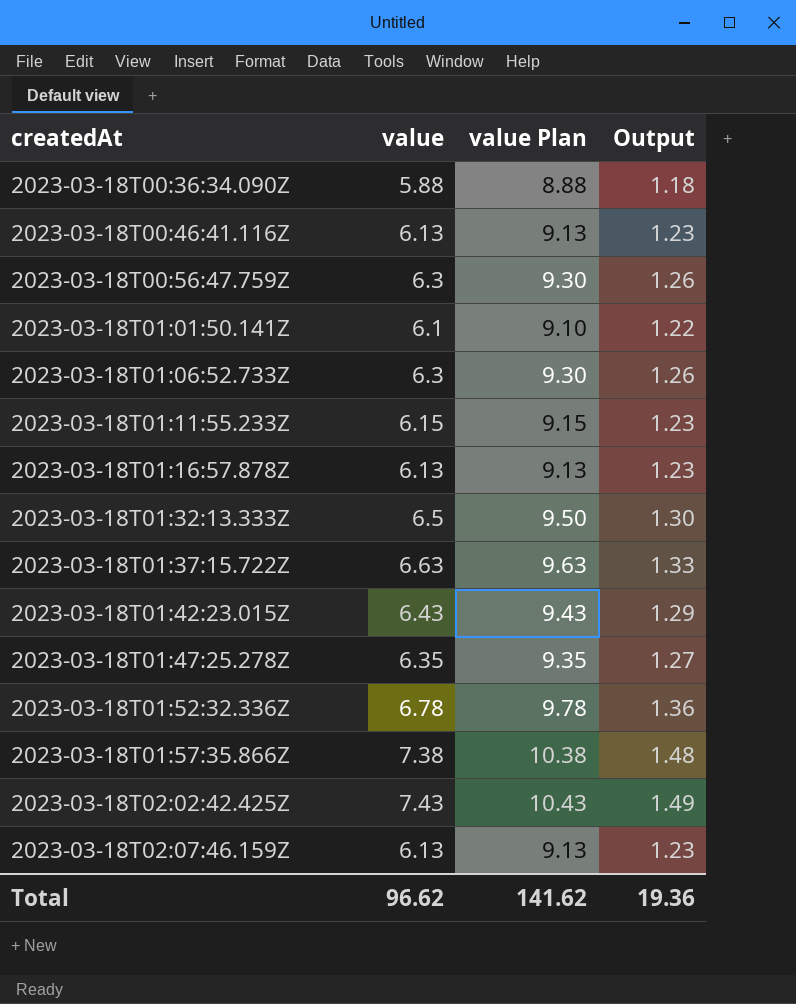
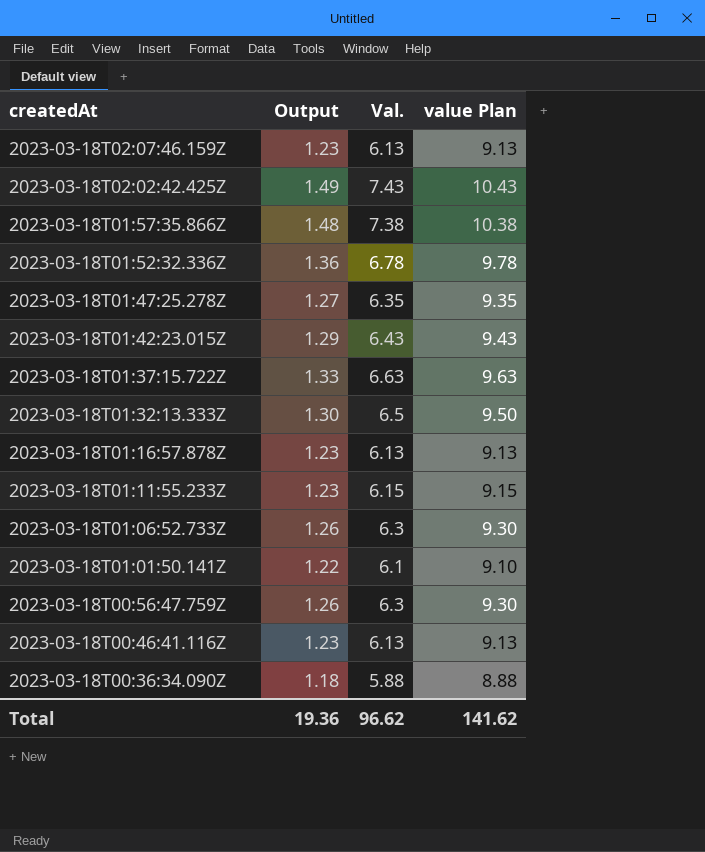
row order: createdAt ascending -> createdAt descending
column Output | position: 4 -> 2
column name: value -> Val.

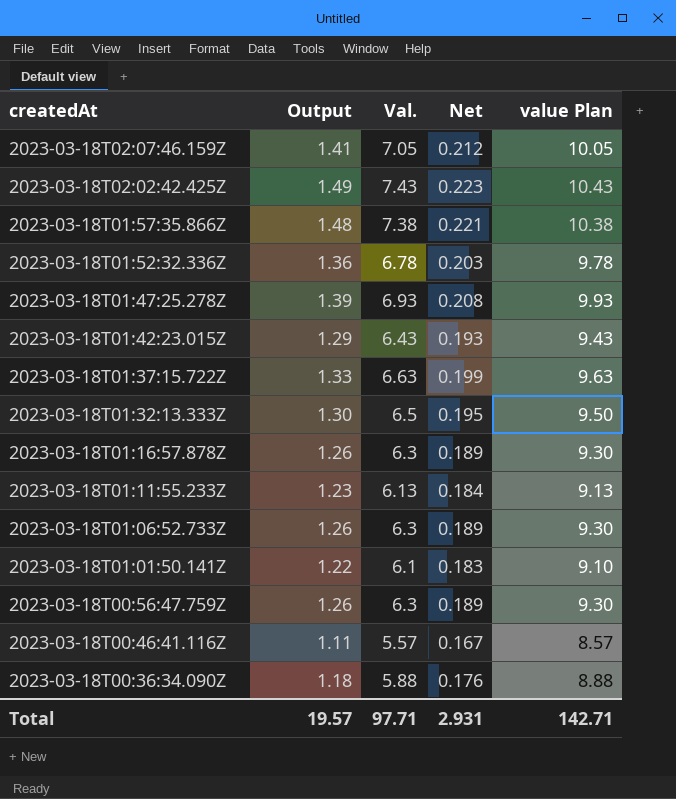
column Net | formula: none -> [Val.] * 0.03
2023-03-18T02:07:46.159Z | Output: 1.23 -> 1.41
2023-03-18T02:07:46.159Z | Val.: 6.13 -> 7.05
2023-03-18T02:07:46.159Z | value Plan: 9.13 -> 10.05
2023-03-18T01:47:25.278Z | Output: 1.27 -> 1.39
2023-03-18T01:47:25.278Z | Val.: 6.35 -> 6.93
2023-03-18T01:47:25.278Z | value Plan: 9.35 -> 9.93
2023-03-18T01:16:57.878Z | Output: 1.23 -> 1.26
2023-03-18T01:16:57.878Z | Val.: 6.13 -> 6.3
2023-03-18T01:16:57.878Z | value Plan: 9.13 -> 9.30
2023-03-18T01:11:55.233Z | Val.: 6.15 -> 6.13
2023-03-18T01:11:55.233Z | value Plan: 9.15 -> 9.13
2023-03-18T00:46:41.116Z | Output: 1.23 -> 1.11
2023-03-18T00:46:41.116Z | Val.: 6.13 -> 5.57
2023-03-18T00:46:41.116Z | value Plan: 9.13 -> 8.57
Total | Output: 19.36 -> 19.57
Total | Val.: 96.62 -> 97.71
Total | value Plan: 141.62 -> 142.71

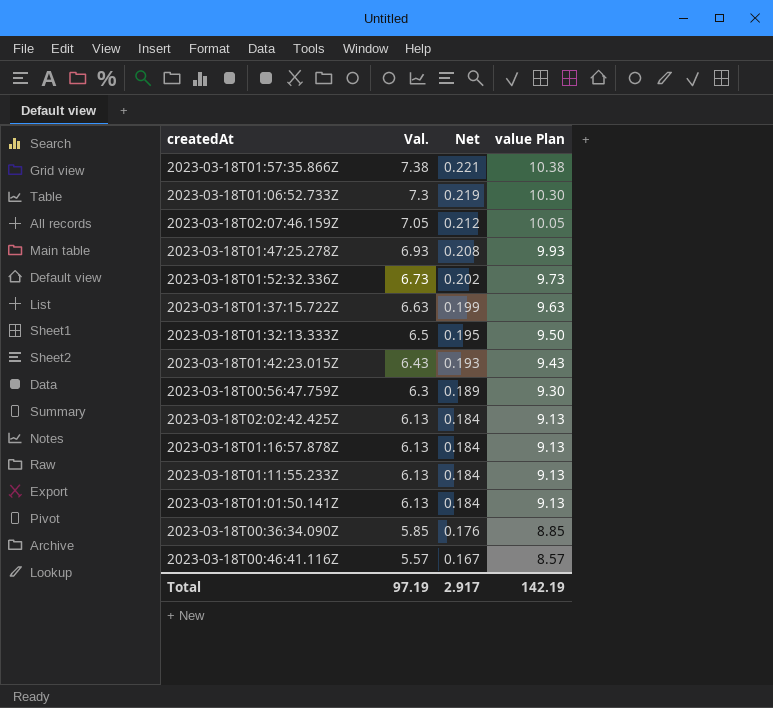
row order: createdAt descending -> Val. descending
column Output | formula: [Val.] * 0.2 -> none
2023-03-18T01:06:52.733Z | Val.: 6.3 -> 7.3
2023-03-18T01:06:52.733Z | Net: 0.189 -> 0.219
2023-03-18T01:06:52.733Z | value Plan: 9.30 -> 10.30
2023-03-18T01:52:32.336Z | Val.: 6.78 -> 6.73
2023-03-18T01:52:32.336Z | Net: 0.203 -> 0.202
2023-03-18T01:52:32.336Z | value Plan: 9.78 -> 9.73
2023-03-18T02:02:42.425Z | Val.: 7.43 -> 6.13
2023-03-18T02:02:42.425Z | Net: 0.223 -> 0.184
2023-03-18T02:02:42.425Z | value Plan: 10.43 -> 9.13
2023-03-18T01:16:57.878Z | Val.: 6.3 -> 6.13
2023-03-18T01:16:57.878Z | Net: 0.189 -> 0.184
2023-03-18T01:16:57.878Z | value Plan: 9.30 -> 9.13
2023-03-18T01:01:50.141Z | Val.: 6.1 -> 6.13
2023-03-18T01:01:50.141Z | Net: 0.183 -> 0.184
2023-03-18T01:01:50.141Z | value Plan: 9.10 -> 9.13
2023-03-18T00:36:34.090Z | Val.: 5.88 -> 5.85
2023-03-18T00:36:34.090Z | value Plan: 8.88 -> 8.85
Total | Val.: 97.71 -> 97.19
Total | Net: 2.931 -> 2.917
Total | value Plan: 142.71 -> 142.19

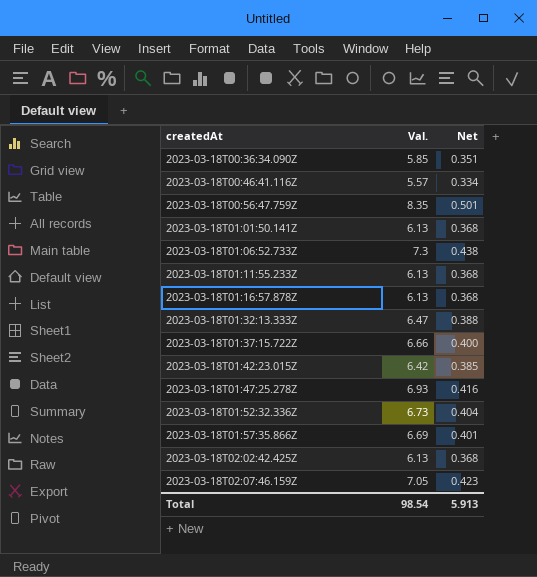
row order: Val. descending -> createdAt ascending
column value Plan | formula: [Val.] + 3 -> none
column Net | formula: [Val.] * 0.03 -> [Val.] * 0.06
2023-03-18T00:56:47.759Z | Val.: 6.3 -> 8.35
2023-03-18T01:32:13.333Z | Val.: 6.5 -> 6.47
2023-03-18T01:37:15.722Z | Val.: 6.63 -> 6.66
2023-03-18T01:42:23.015Z | Val.: 6.43 -> 6.42
2023-03-18T01:57:35.866Z | Val.: 7.38 -> 6.69
Total | Val.: 97.19 -> 98.54
Total | Net: 2.917 -> 5.913

